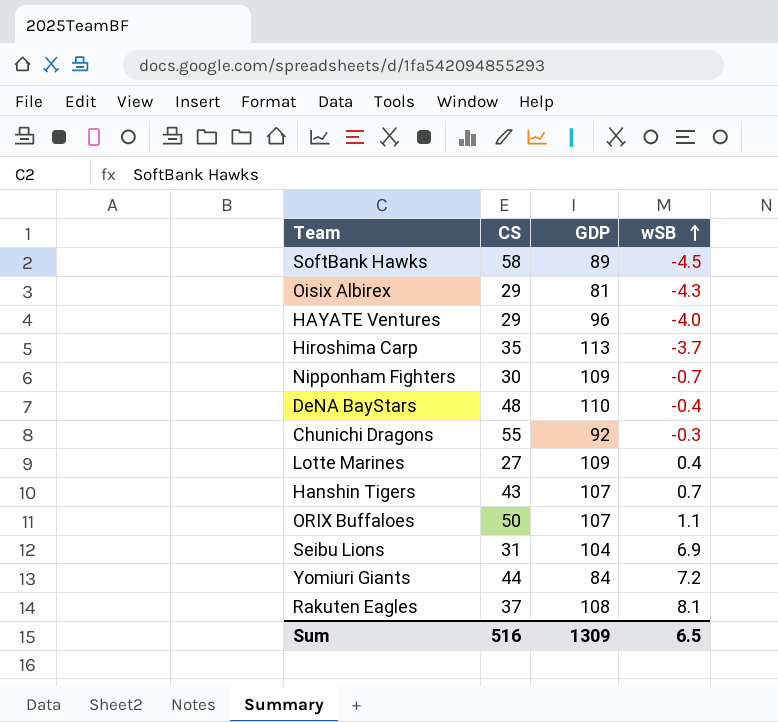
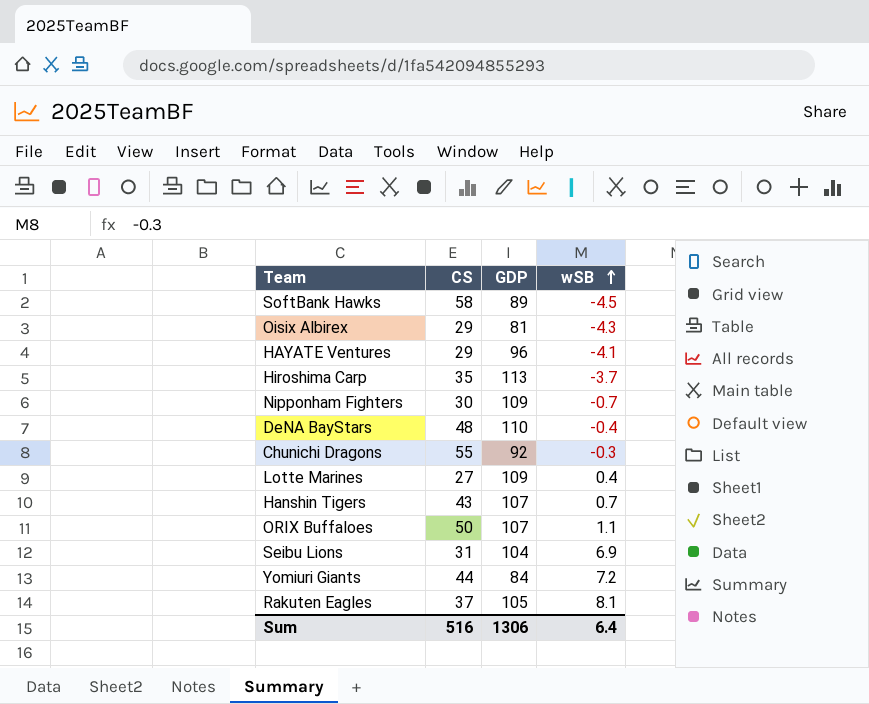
HAYATE Ventures | wSB: -4.0 -> -4.1
Rakuten Eagles | GDP: 108 -> 105
Sum | GDP: 1309 -> 1306
Sum | wSB: 6.5 -> 6.4

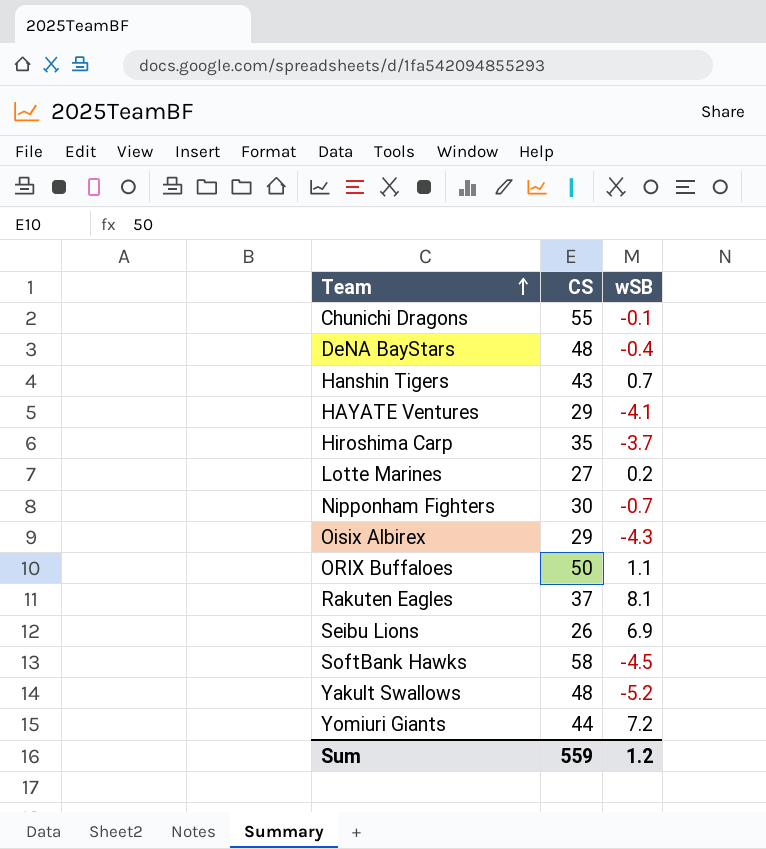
row order: wSB ascending -> Team ascending
column GDP | position: 3 -> none
Chunichi Dragons | wSB: -0.3 -> -0.1
Lotte Marines | wSB: 0.4 -> 0.2
Seibu Lions | CS: 31 -> 26
row Yakult Swallows: none -> 48 | -5.2
Sum | CS: 516 -> 559
Sum | wSB: 6.4 -> 1.2

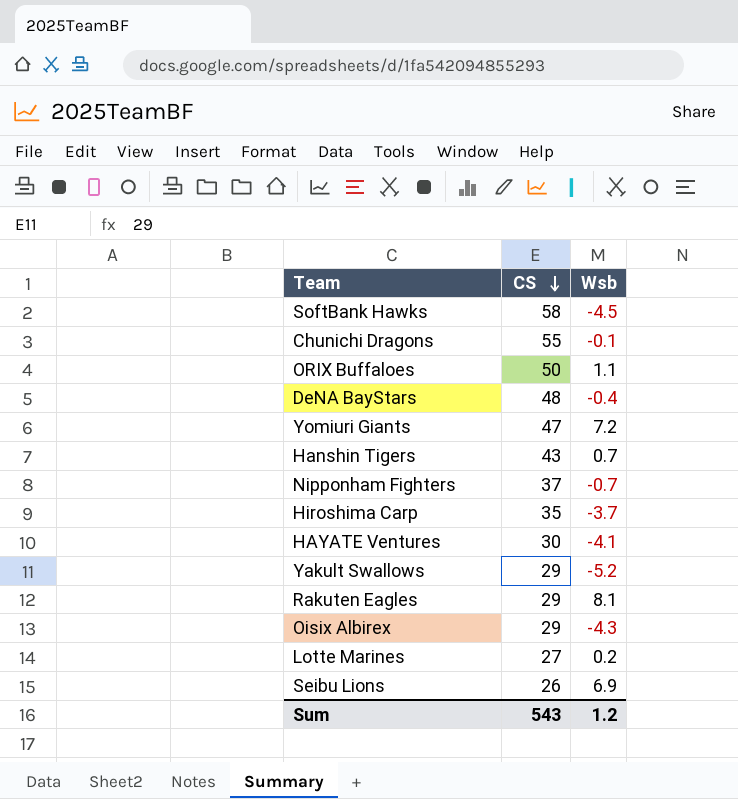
row order: Team ascending -> CS descending
column name: wSB -> Wsb
Yomiuri Giants | CS: 44 -> 47
Nipponham Fighters | CS: 30 -> 37
HAYATE Ventures | CS: 29 -> 30
Yakult Swallows | CS: 48 -> 29
Rakuten Eagles | CS: 37 -> 29
Sum | CS: 559 -> 543

